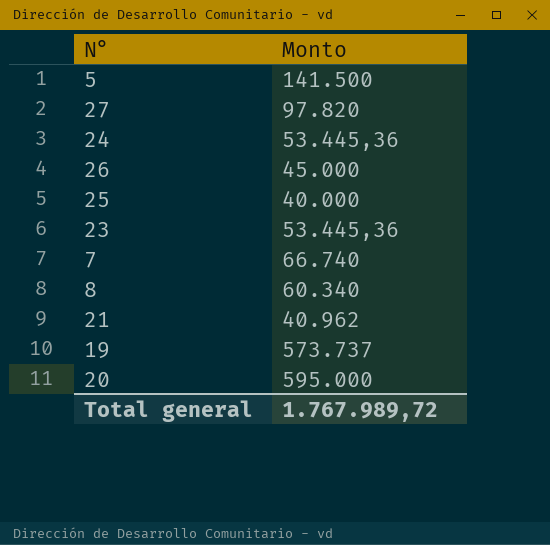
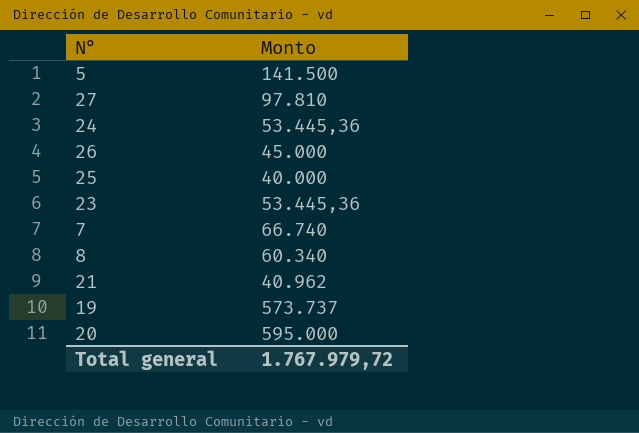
27 | Monto: 97.820 -> 97.810
Total general | Monto: 1.767.989,72 -> 1.767.979,72

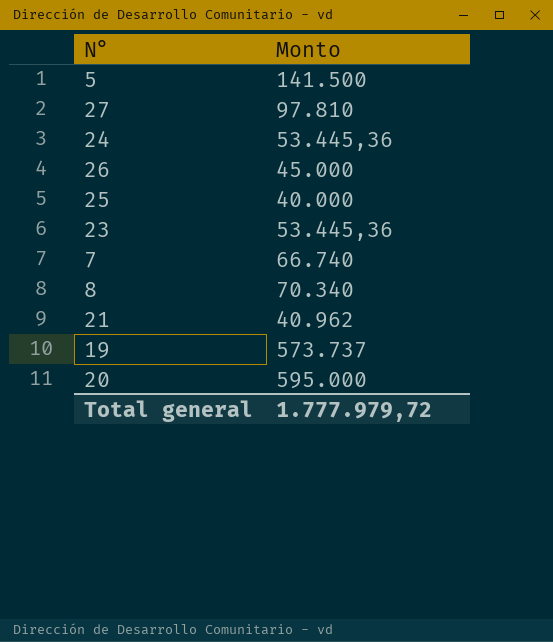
8 | Monto: 60.340 -> 70.340
Total general | Monto: 1.767.979,72 -> 1.777.979,72

